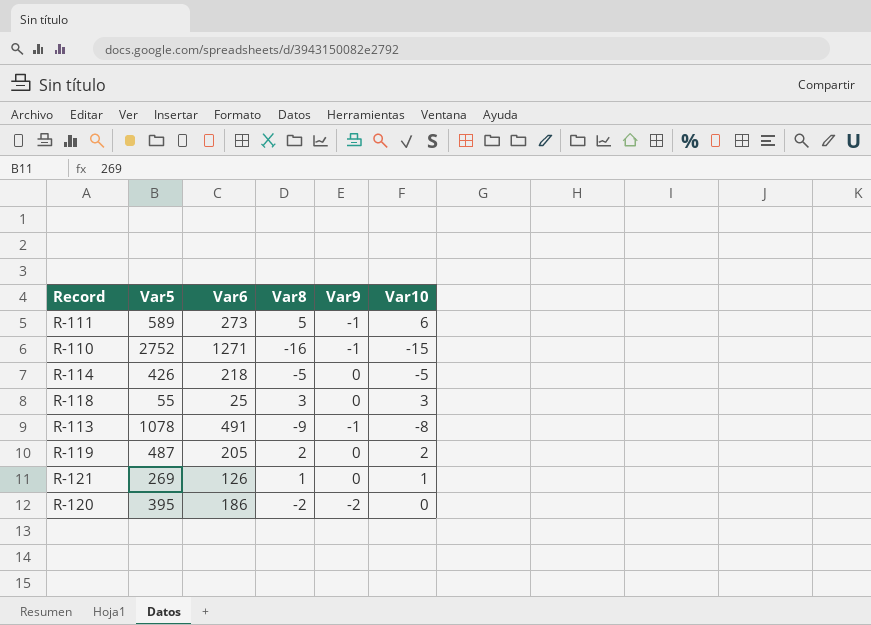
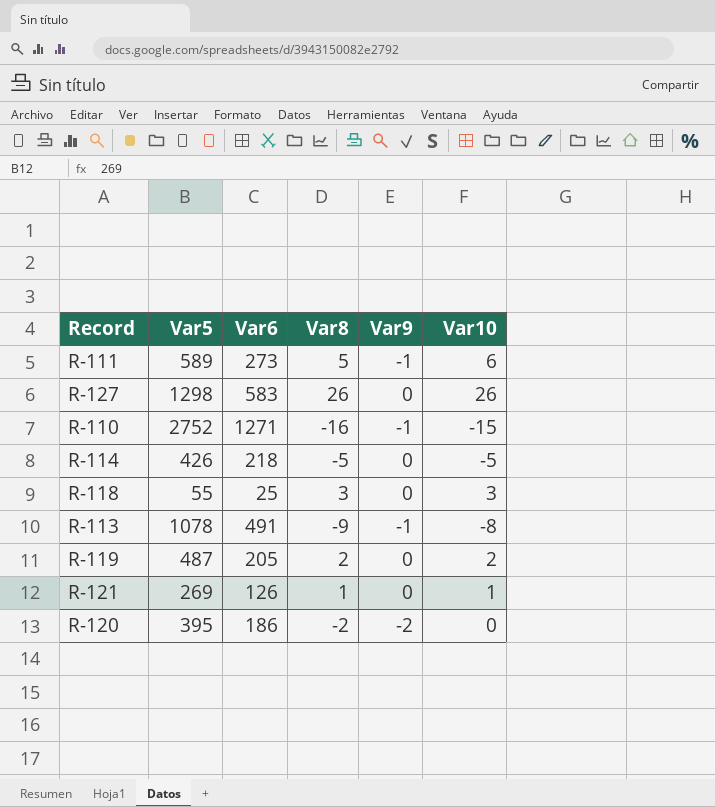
row R-127: none -> 1298 | 583 | 26 | 0 | 26

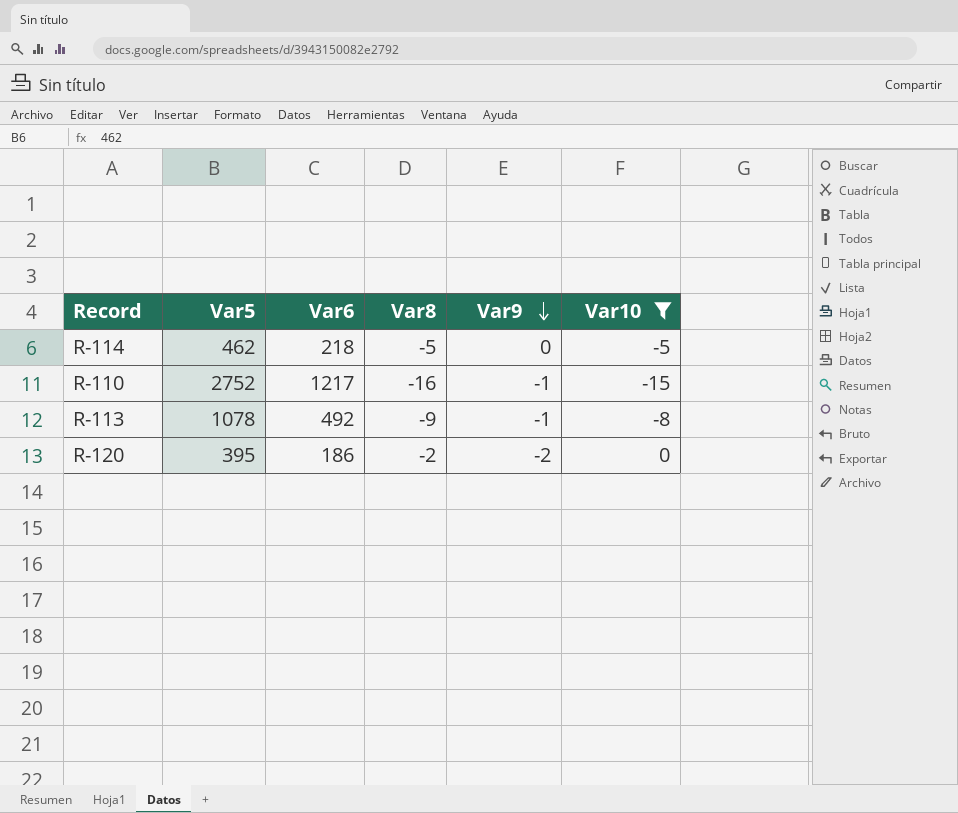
filter: none -> Var10 <= 0
row order: none -> Var9 descending
R-114 | Var5: 426 -> 462
R-110 | Var6: 1271 -> 1217
R-113 | Var6: 491 -> 492

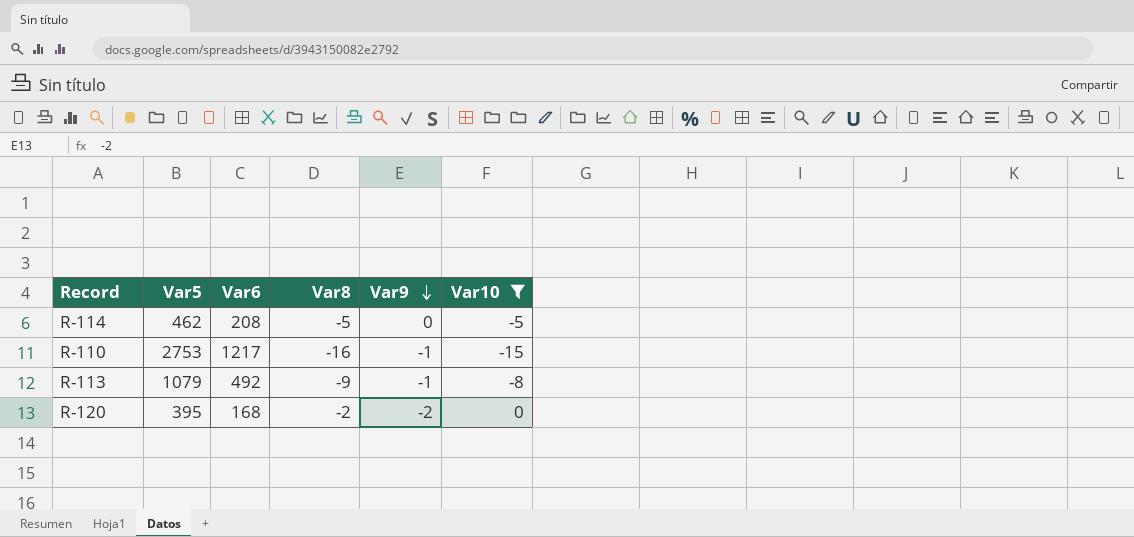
R-114 | Var6: 218 -> 208
R-110 | Var5: 2752 -> 2753
R-113 | Var5: 1078 -> 1079
R-120 | Var6: 186 -> 168

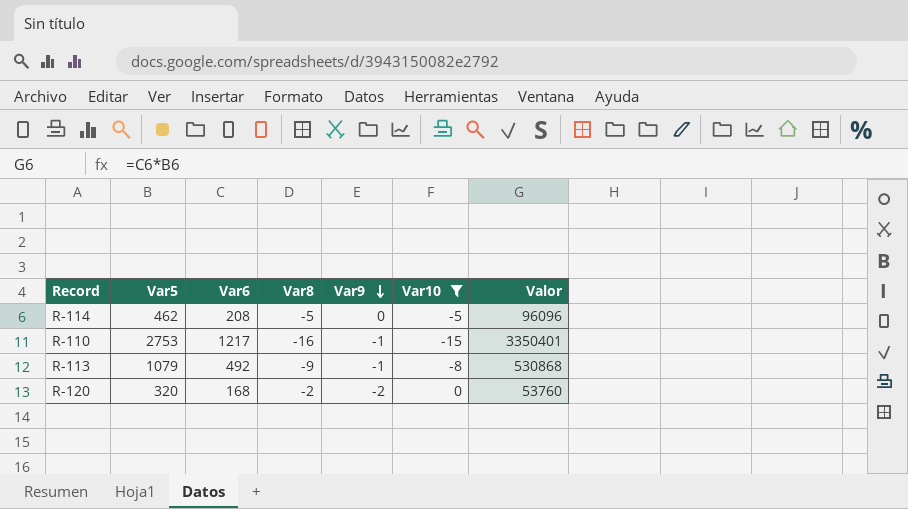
column Valor | formula: none -> [Var5] * [Var6]
R-120 | Var5: 395 -> 320

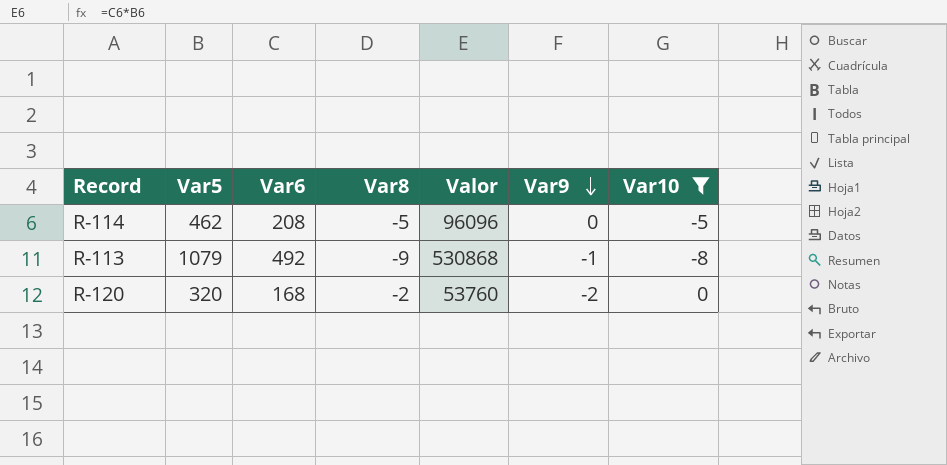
column Valor | position: 7 -> 5
row R-110: 2753 | 1217 | -16 | -1 | -15 | 3350401 -> none

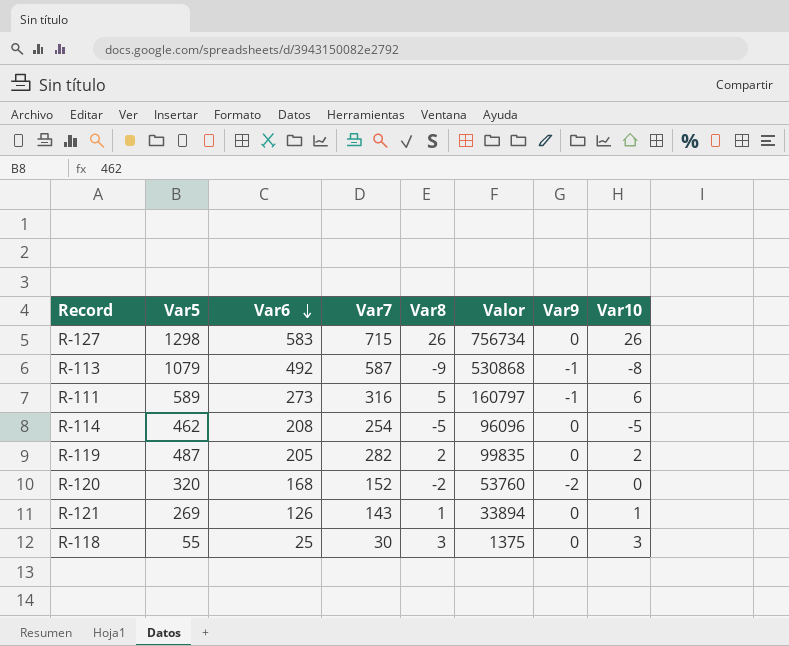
filter: Var10 <= 0 -> none
row order: Var9 descending -> Var6 descending
column Var7 | formula: none -> [Var5] - [Var6]

